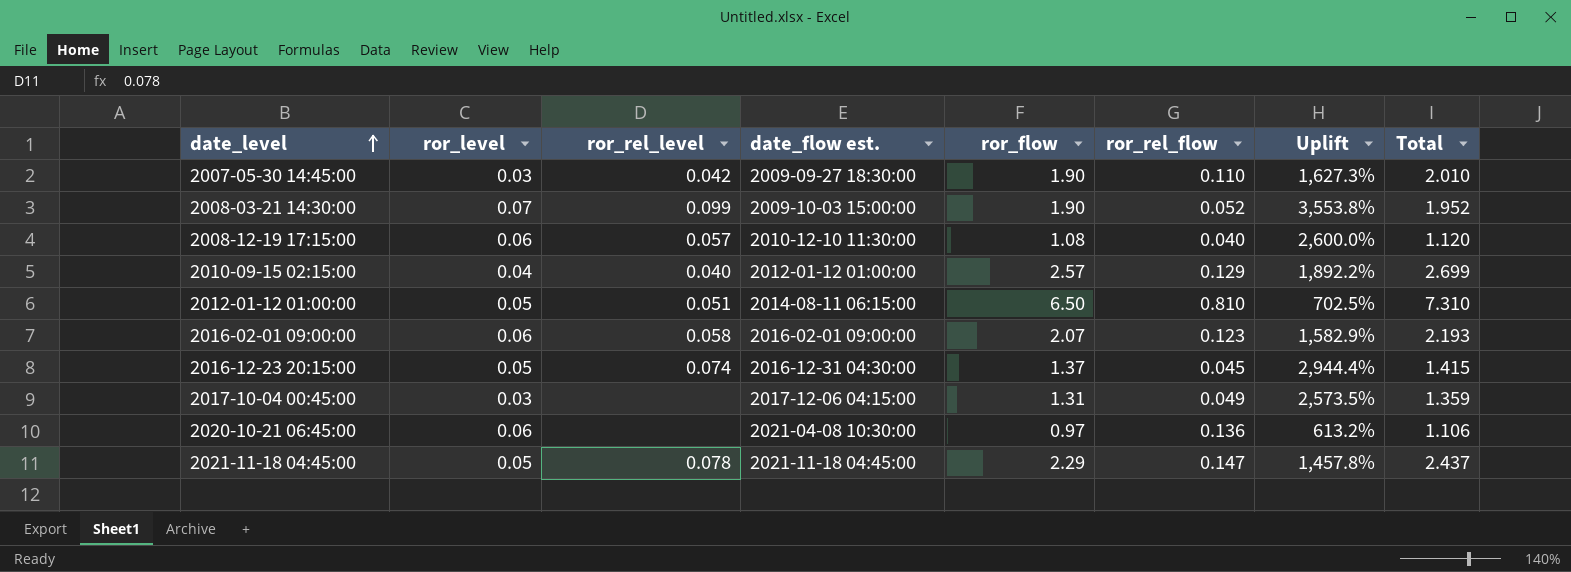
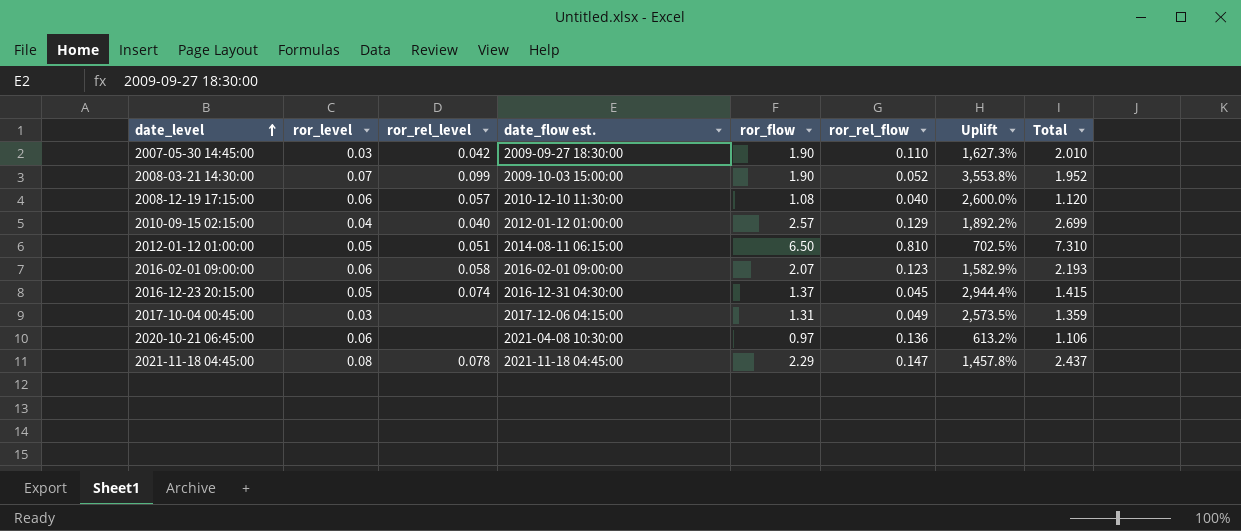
2021-11-18 04:45:00 | ror_level: 0.05 -> 0.08

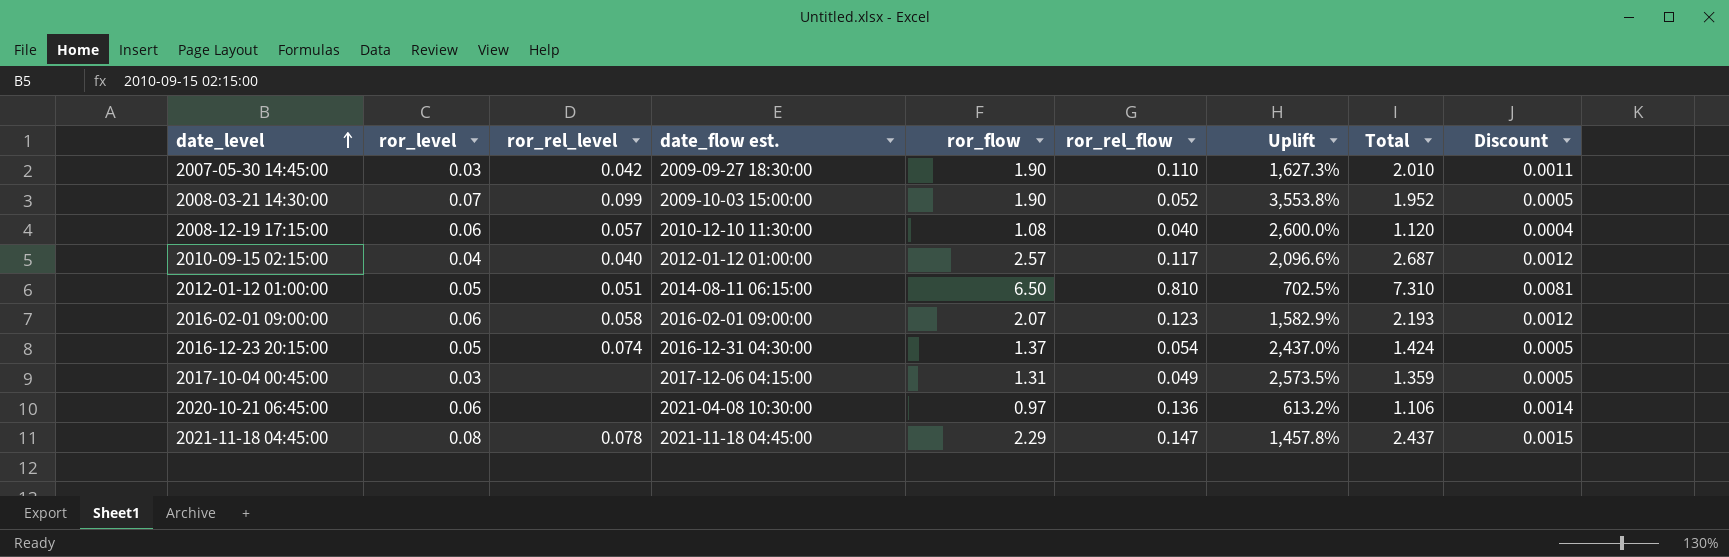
column Discount | formula: none -> [ror_rel_flow] * 0.01
2010-09-15 02:15:00 | ror_rel_flow: 0.129 -> 0.117
2010-09-15 02:15:00 | Uplift: 1,892.2% -> 2,096.6%
2010-09-15 02:15:00 | Total: 2.699 -> 2.687
2016-12-23 20:15:00 | ror_rel_flow: 0.045 -> 0.054
2016-12-23 20:15:00 | Uplift: 2,944.4% -> 2,437.0%
2016-12-23 20:15:00 | Total: 1.415 -> 1.424

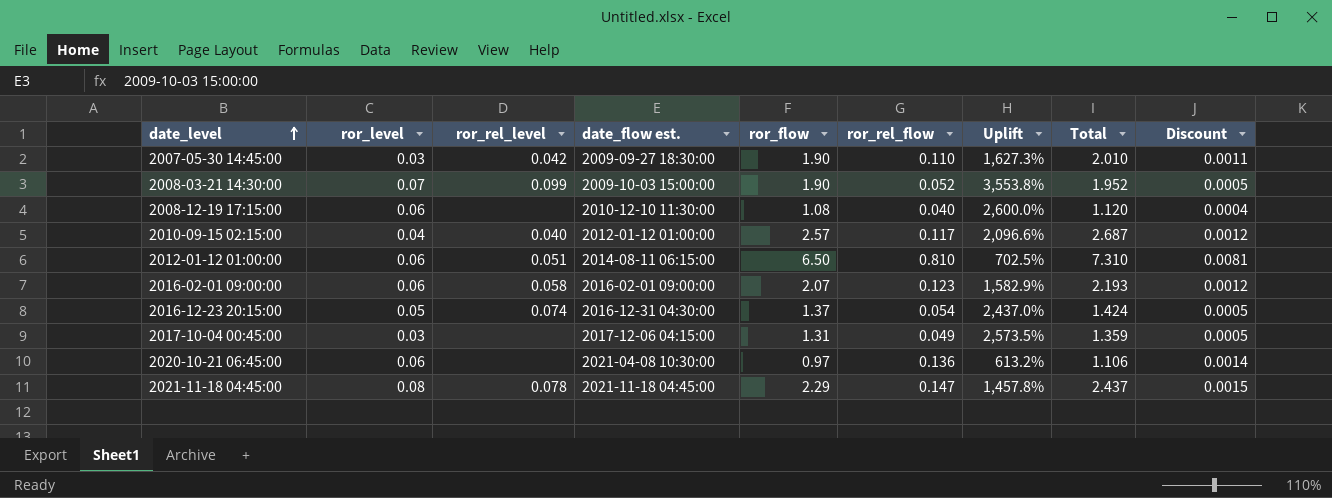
2008-12-19 17:15:00 | ror_rel_level: 0.057 -> none
2012-01-12 01:00:00 | ror_level: 0.05 -> 0.06

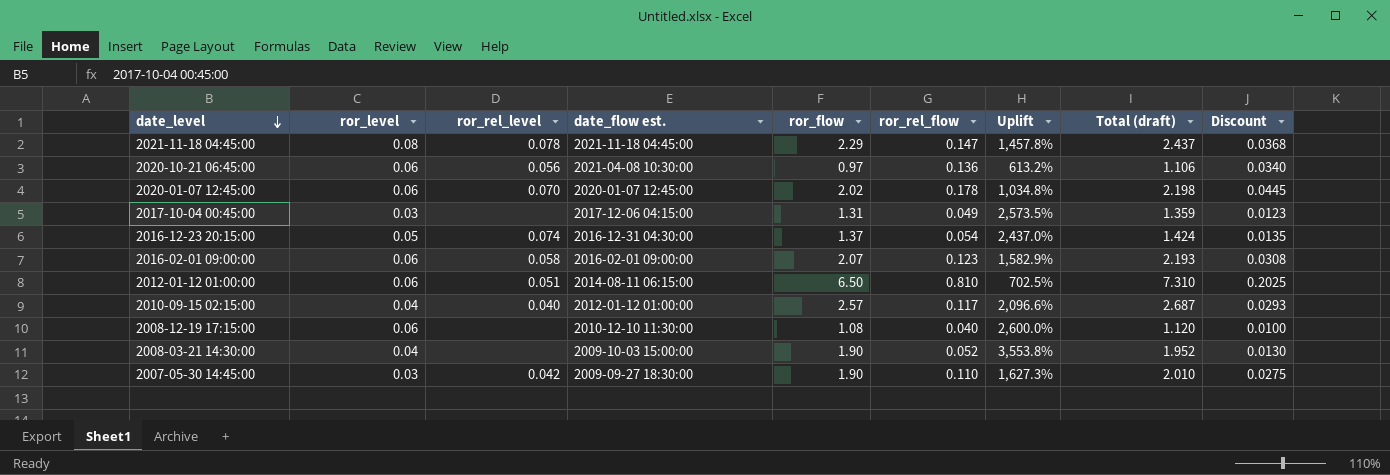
row order: date_level ascending -> date_level descending
column name: Total -> Total (draft)
column Discount | formula: [ror_rel_flow] * 0.01 -> [ror_rel_flow] * 0.25
2020-10-21 06:45:00 | ror_rel_level: none -> 0.056
row 2020-01-07 12:45:00: none -> 0.06 | 0.070 | 2020-01-07 12:45:00 | 2.02 | 0.178 | 1,034.8% | 2.198 | 0.0445
2008-03-21 14:30:00 | ror_level: 0.07 -> 0.04
2008-03-21 14:30:00 | ror_rel_level: 0.099 -> none

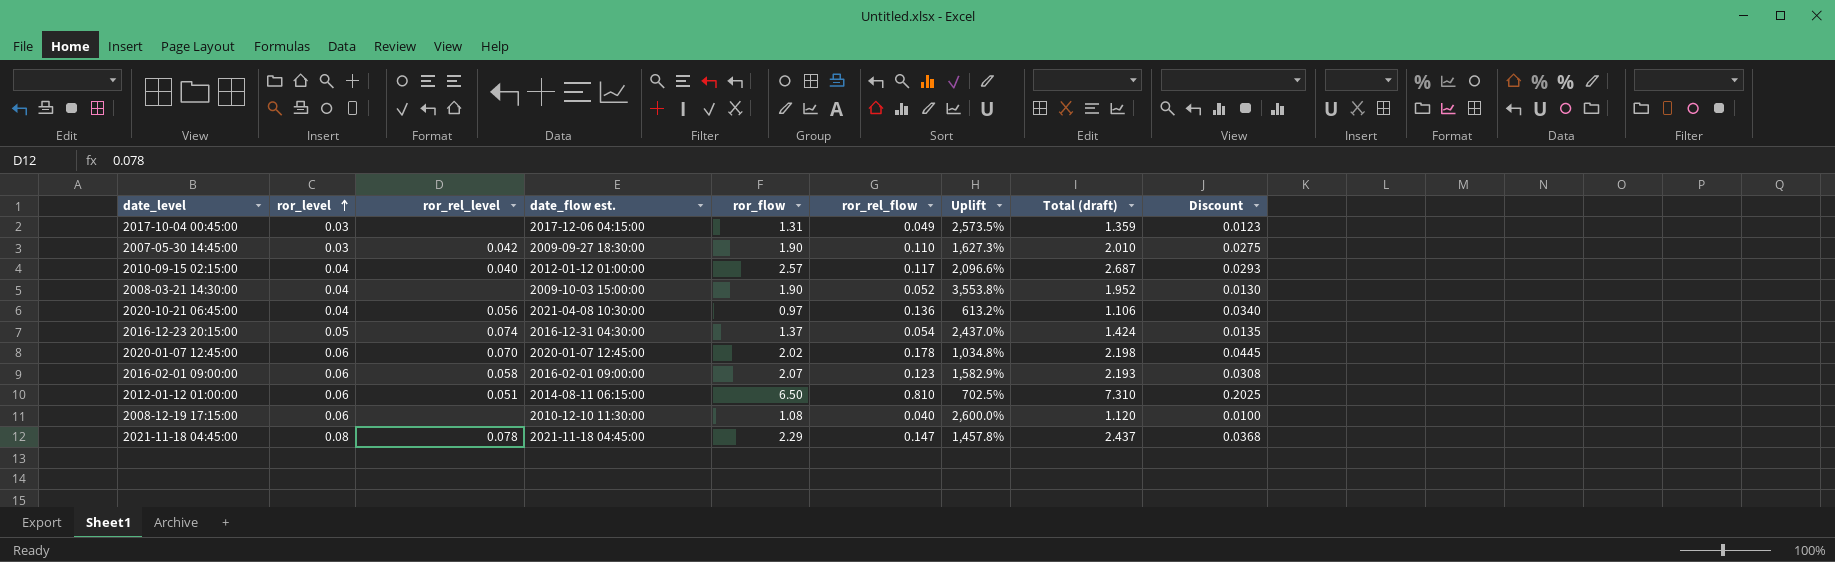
row order: date_level descending -> ror_level ascending
2020-10-21 06:45:00 | ror_level: 0.06 -> 0.04

